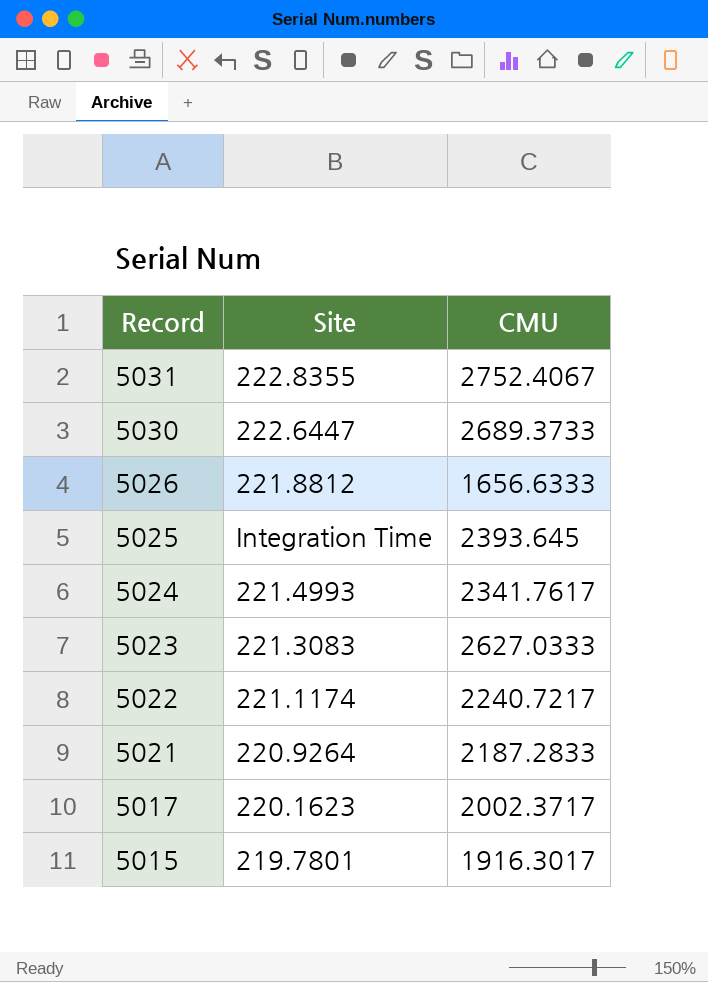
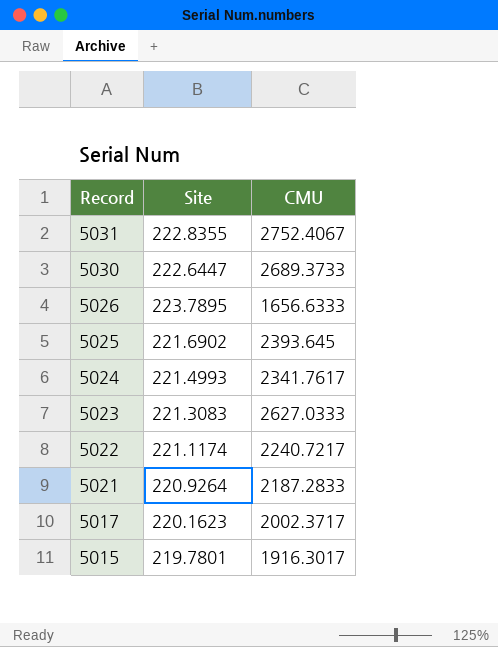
5026 | Site: 221.8812 -> 223.7895
5025 | Site: Integration Time -> 221.6902

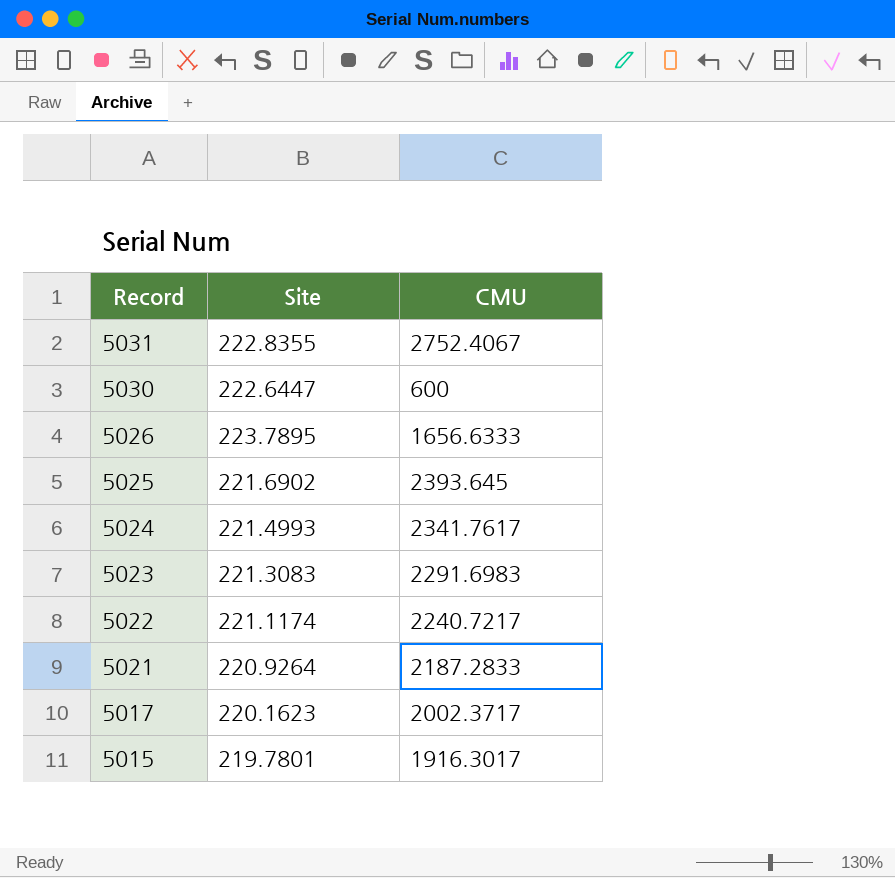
5030 | CMU: 2689.3733 -> 600
5023 | CMU: 2627.0333 -> 2291.6983

